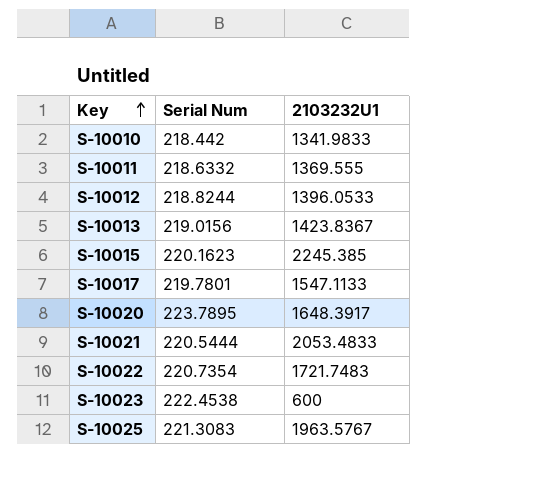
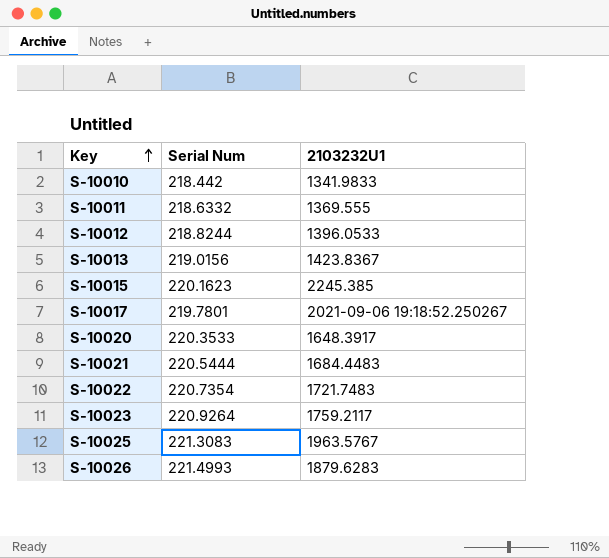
S-10017 | 2103232U1: 1547.1133 -> 2021-09-06 19:18:52.250267
S-10020 | Serial Num: 223.7895 -> 220.3533
S-10021 | 2103232U1: 2053.4833 -> 1684.4483
S-10023 | Serial Num: 222.4538 -> 220.9264
S-10023 | 2103232U1: 600 -> 1759.2117
row S-10026: none -> 221.4993 | 1879.6283

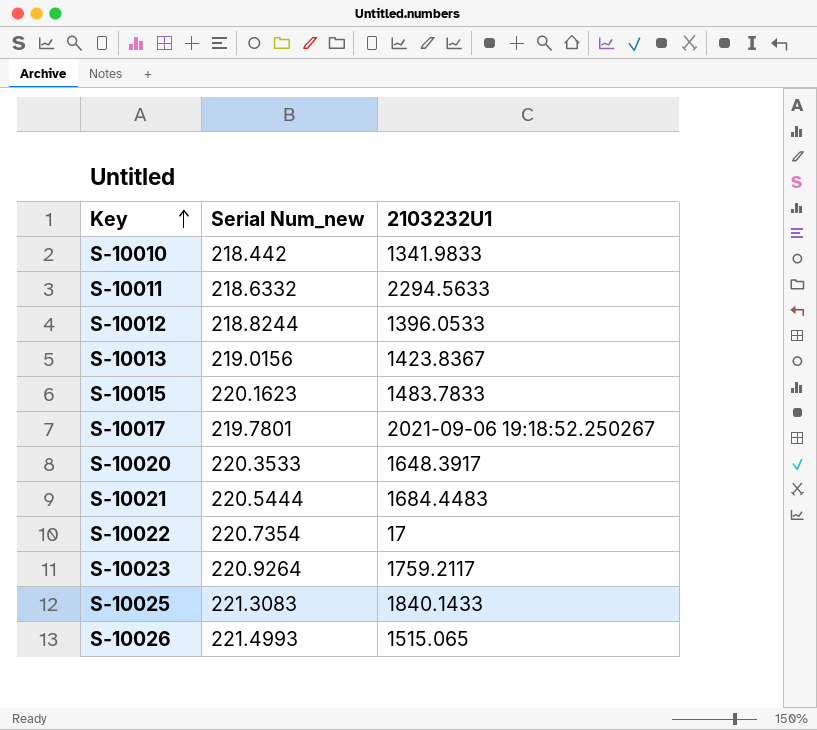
column name: Serial Num -> Serial Num_new
S-10011 | 2103232U1: 1369.555 -> 2294.5633
S-10015 | 2103232U1: 2245.385 -> 1483.7833
S-10022 | 2103232U1: 1721.7483 -> 17
S-10025 | 2103232U1: 1963.5767 -> 1840.1433
S-10026 | 2103232U1: 1879.6283 -> 1515.065

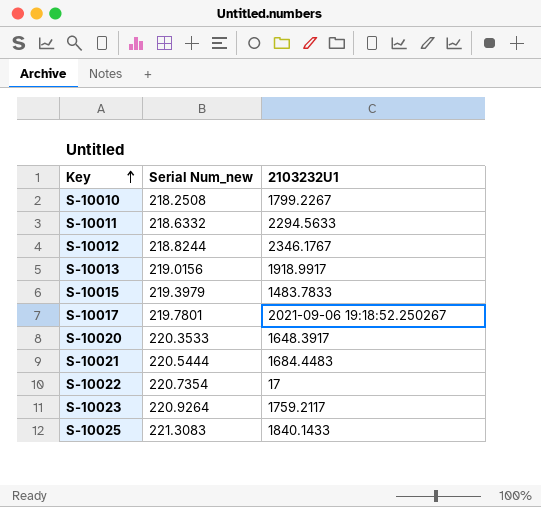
row S-10026: 221.4993 | 1515.065 -> none
S-10010 | Serial Num_new: 218.442 -> 218.2508
S-10010 | 2103232U1: 1341.9833 -> 1799.2267
S-10012 | 2103232U1: 1396.0533 -> 2346.1767
S-10013 | 2103232U1: 1423.8367 -> 1918.9917
S-10015 | Serial Num_new: 220.1623 -> 219.3979

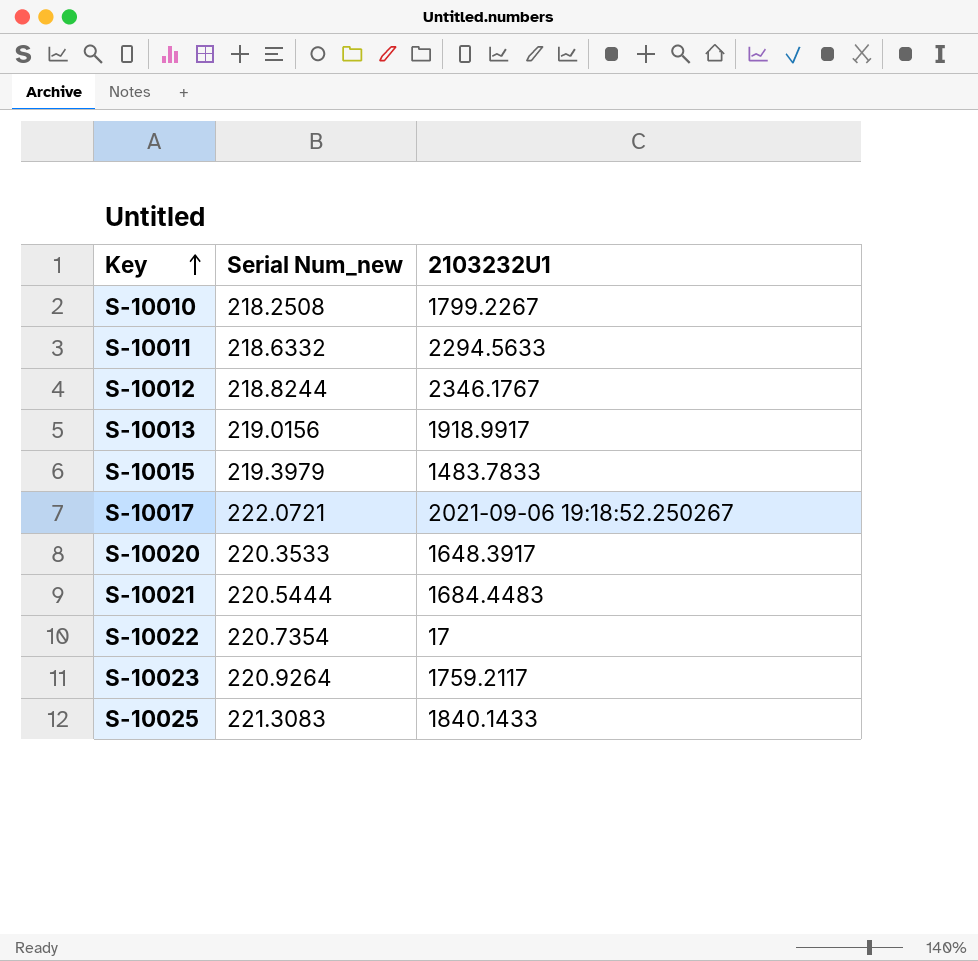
S-10017 | Serial Num_new: 219.7801 -> 222.0721

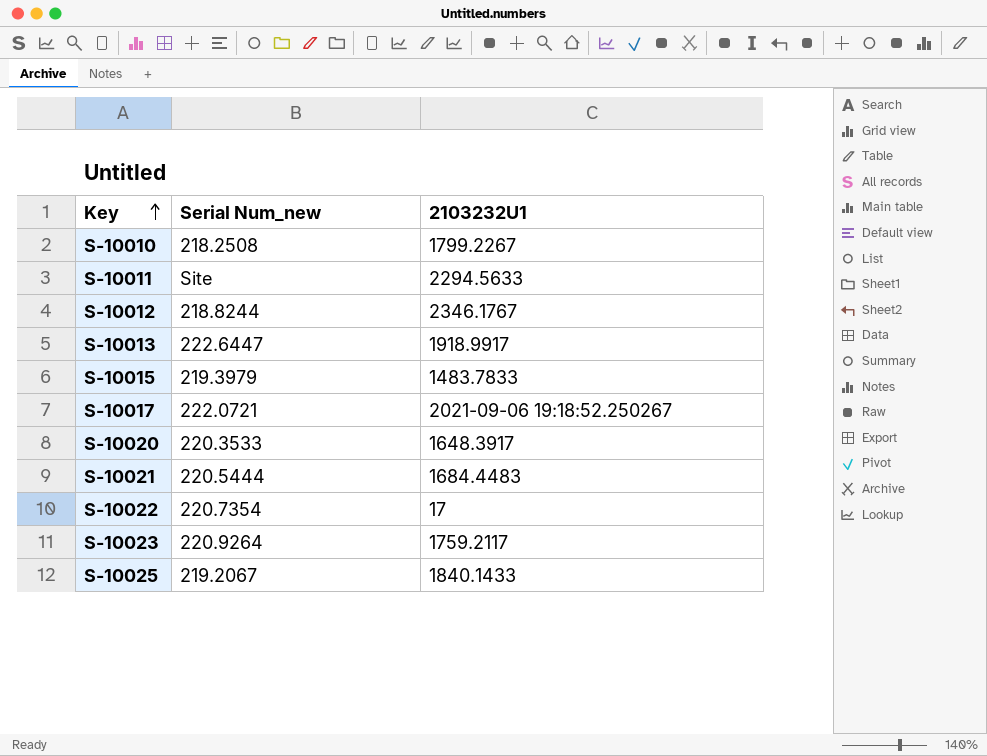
S-10011 | Serial Num_new: 218.6332 -> Site
S-10013 | Serial Num_new: 219.0156 -> 222.6447
S-10025 | Serial Num_new: 221.3083 -> 219.2067

